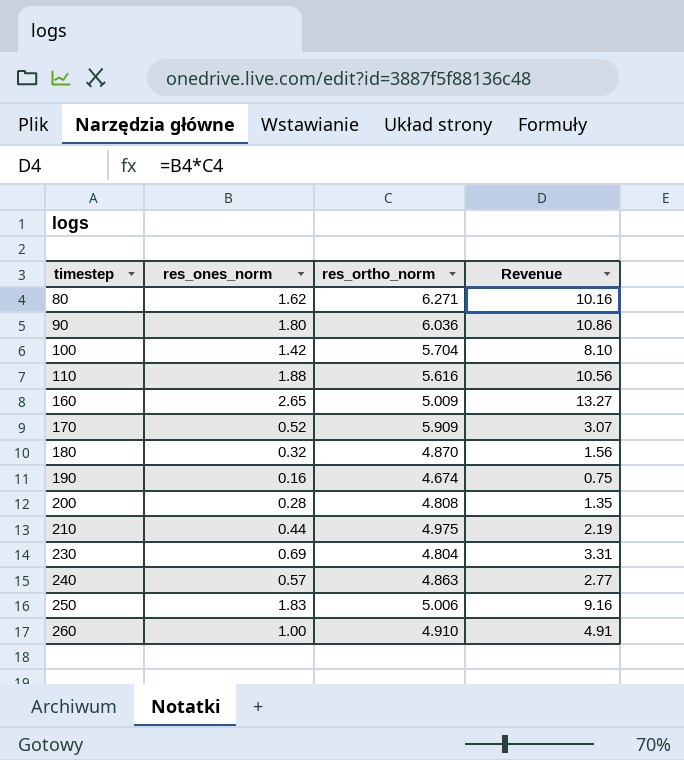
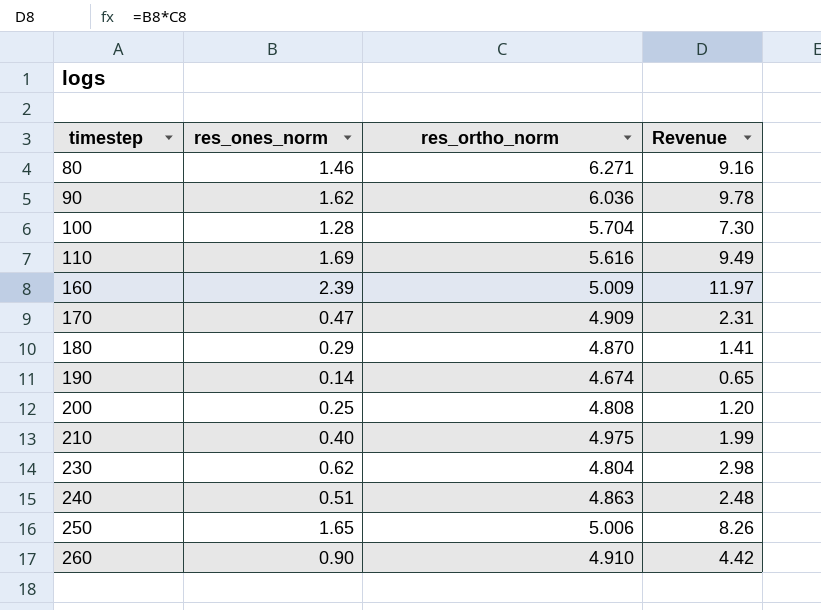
80 | res_ones_norm: 1.62 -> 1.46
80 | Revenue: 10.16 -> 9.16
90 | res_ones_norm: 1.80 -> 1.62
90 | Revenue: 10.86 -> 9.78
100 | res_ones_norm: 1.42 -> 1.28
100 | Revenue: 8.10 -> 7.30
110 | res_ones_norm: 1.88 -> 1.69
110 | Revenue: 10.56 -> 9.49
160 | res_ones_norm: 2.65 -> 2.39
160 | Revenue: 13.27 -> 11.97
170 | res_ones_norm: 0.52 -> 0.47
170 | res_ortho_norm: 5.909 -> 4.909
170 | Revenue: 3.07 -> 2.31
180 | res_ones_norm: 0.32 -> 0.29
180 | Revenue: 1.56 -> 1.41
190 | res_ones_norm: 0.16 -> 0.14
190 | Revenue: 0.75 -> 0.65
200 | res_ones_norm: 0.28 -> 0.25
200 | Revenue: 1.35 -> 1.20
210 | res_ones_norm: 0.44 -> 0.40
210 | Revenue: 2.19 -> 1.99
230 | res_ones_norm: 0.69 -> 0.62
230 | Revenue: 3.31 -> 2.98
240 | res_ones_norm: 0.57 -> 0.51
240 | Revenue: 2.77 -> 2.48
250 | res_ones_norm: 1.83 -> 1.65
250 | Revenue: 9.16 -> 8.26
260 | res_ones_norm: 1.00 -> 0.90
260 | Revenue: 4.91 -> 4.42

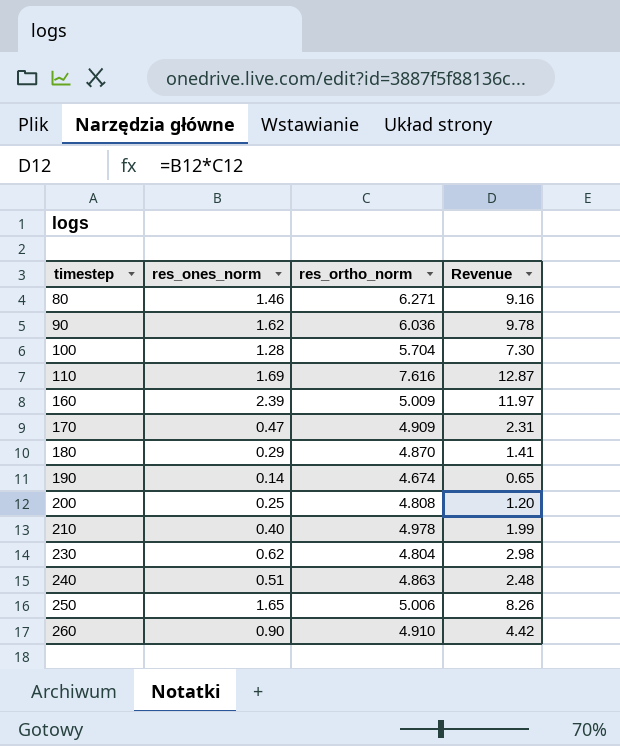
110 | res_ortho_norm: 5.616 -> 7.616
110 | Revenue: 9.49 -> 12.87
210 | res_ortho_norm: 4.975 -> 4.978

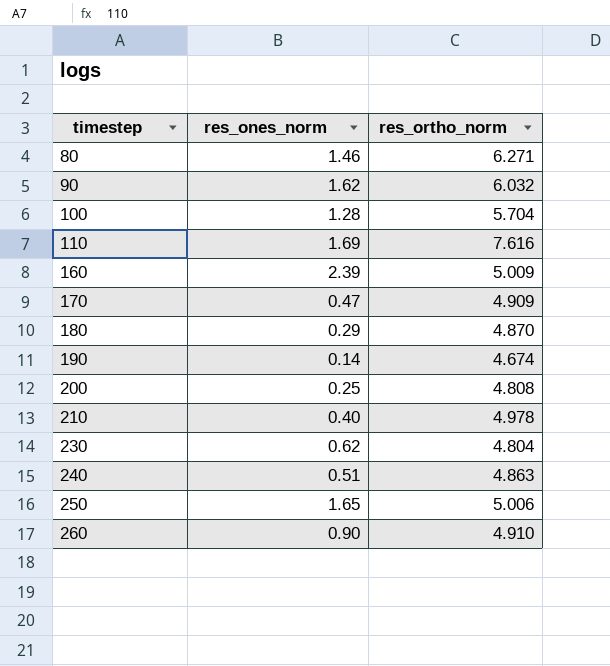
column Revenue | formula: [res_ones_norm] * [res_ortho_norm] -> none
90 | res_ortho_norm: 6.036 -> 6.032

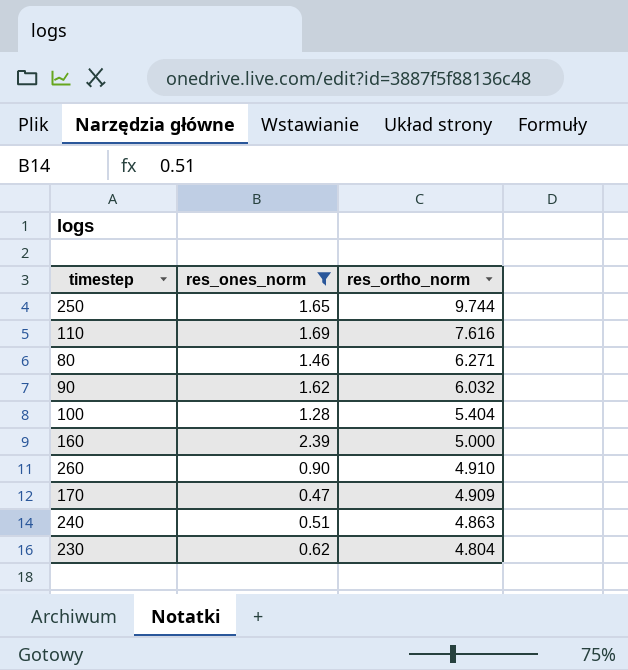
filter: none -> res_ones_norm >= 0.47
row order: timestep ascending -> res_ortho_norm descending
250 | res_ortho_norm: 5.006 -> 9.744
100 | res_ortho_norm: 5.704 -> 5.404
160 | res_ortho_norm: 5.009 -> 5.000

